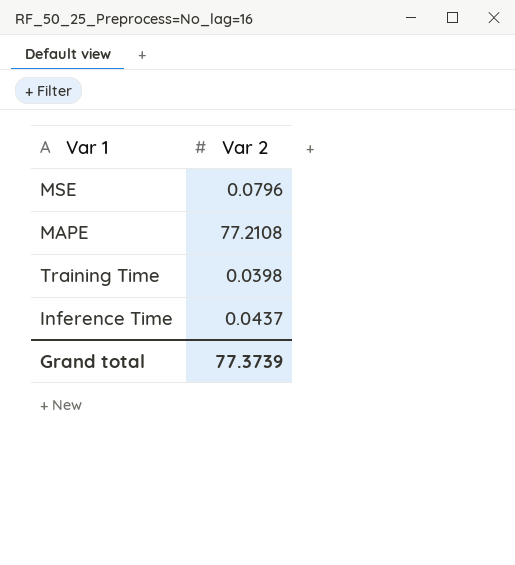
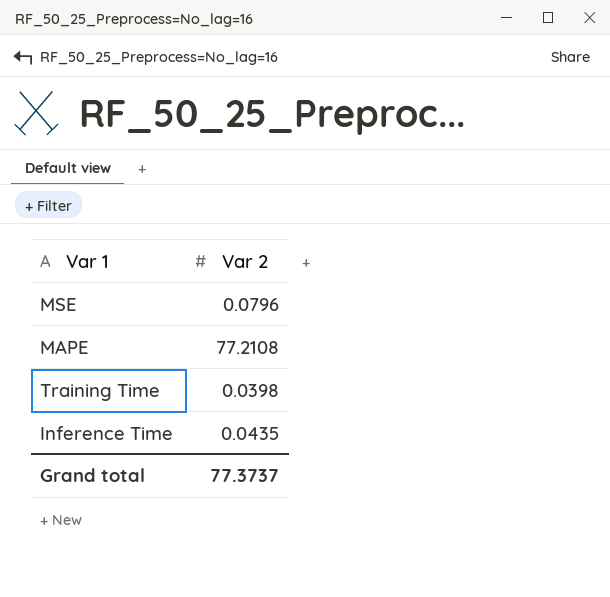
Inference Time | Var 2: 0.0437 -> 0.0435
Grand total | Var 2: 77.3739 -> 77.3737

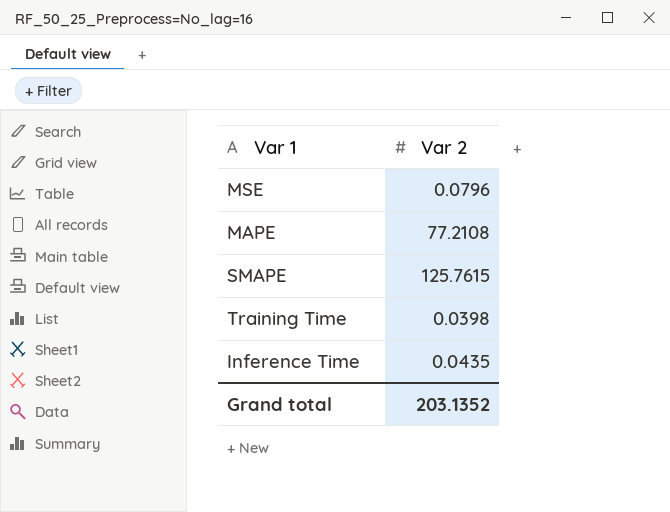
row SMAPE: none -> 125.7615
Grand total | Var 2: 77.3737 -> 203.1352

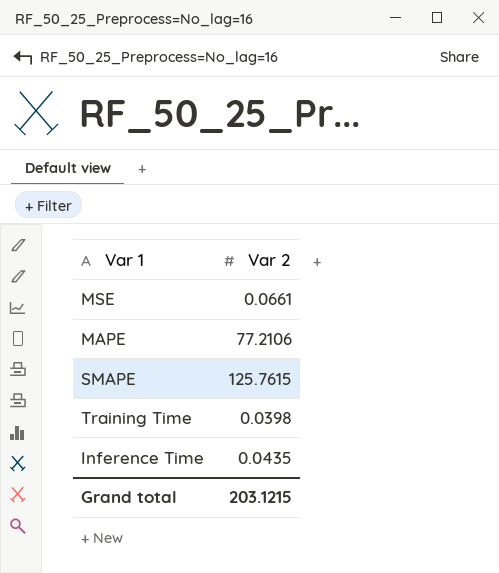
MSE | Var 2: 0.0796 -> 0.0661
MAPE | Var 2: 77.2108 -> 77.2106
Grand total | Var 2: 203.1352 -> 203.1215

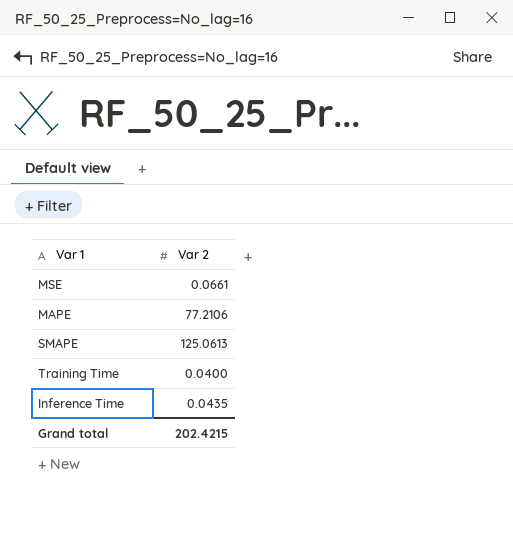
SMAPE | Var 2: 125.7615 -> 125.0613
Training Time | Var 2: 0.0398 -> 0.0400
Grand total | Var 2: 203.1215 -> 202.4215

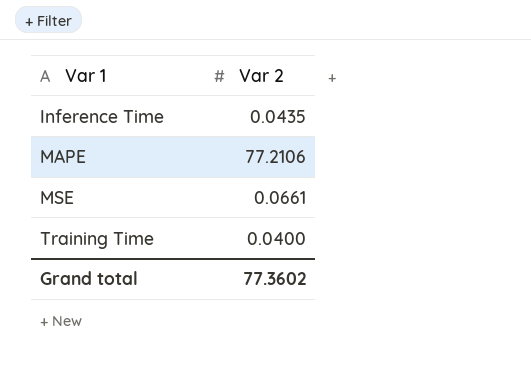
row order: none -> Var 1 ascending
row SMAPE: 125.0613 -> none
Grand total | Var 2: 202.4215 -> 77.3602

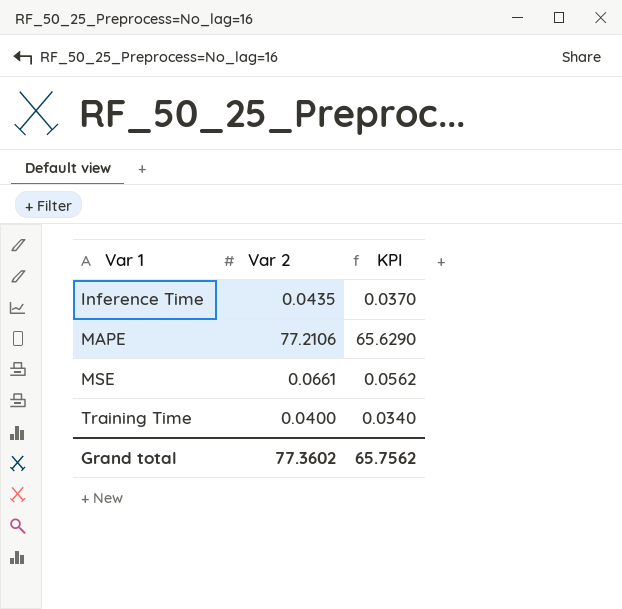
column KPI | formula: none -> [Var 2] * 0.85

